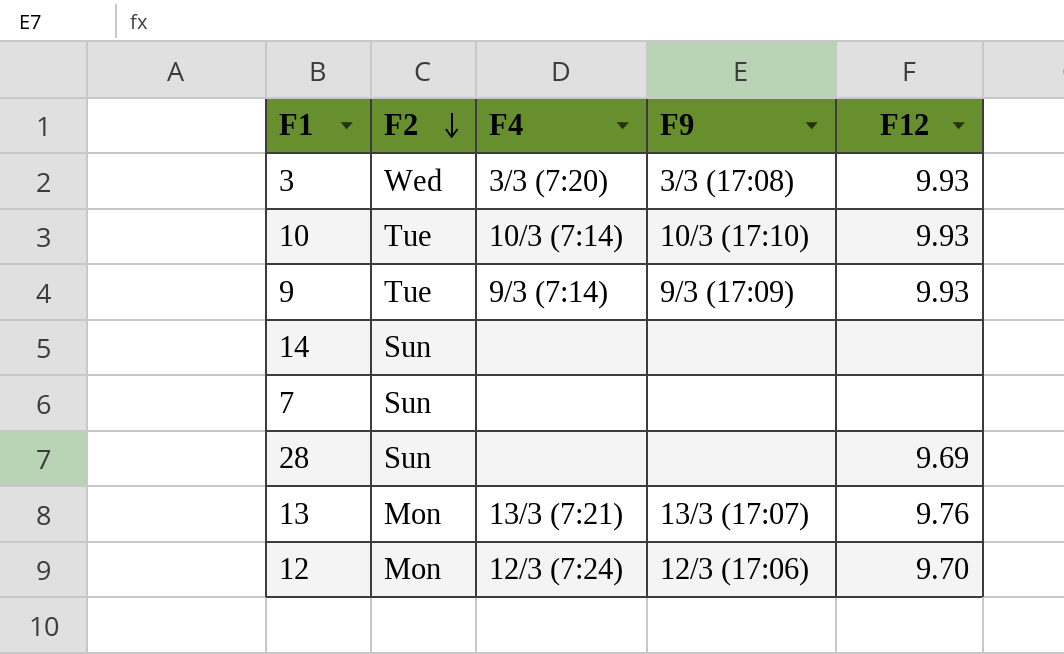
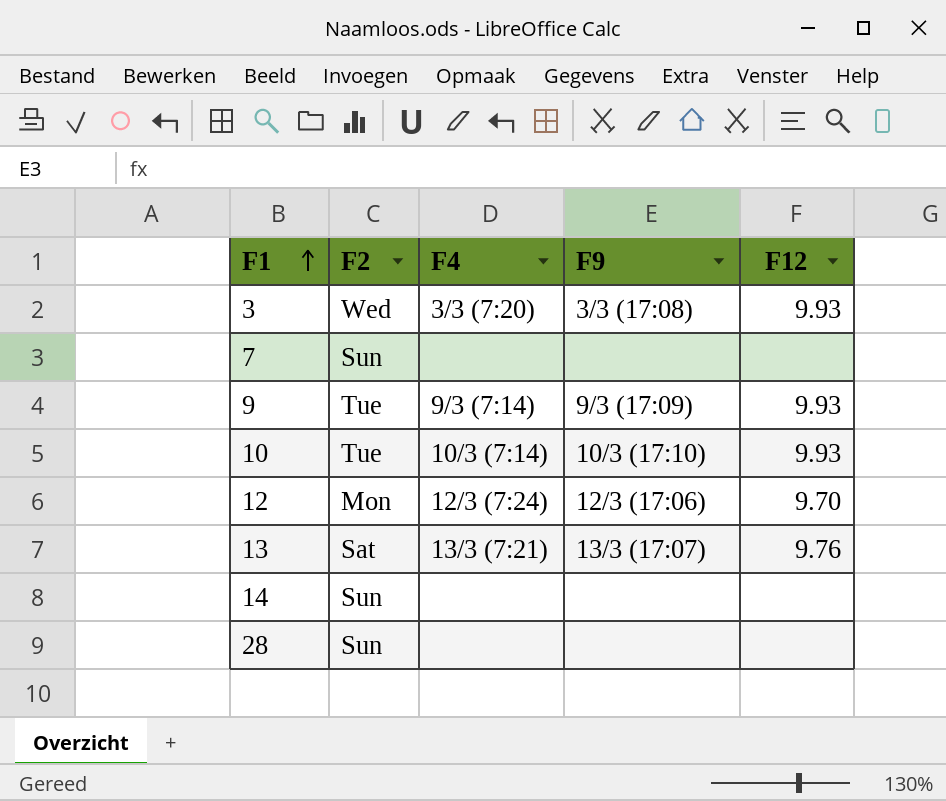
row order: F2 descending -> F1 ascending
13 | F2: Mon -> Sat
28 | F12: 9.69 -> none

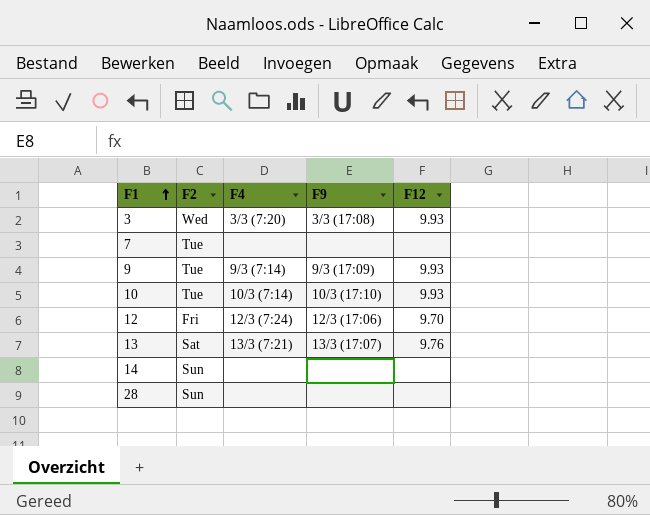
7 | F2: Sun -> Tue
12 | F2: Mon -> Fri

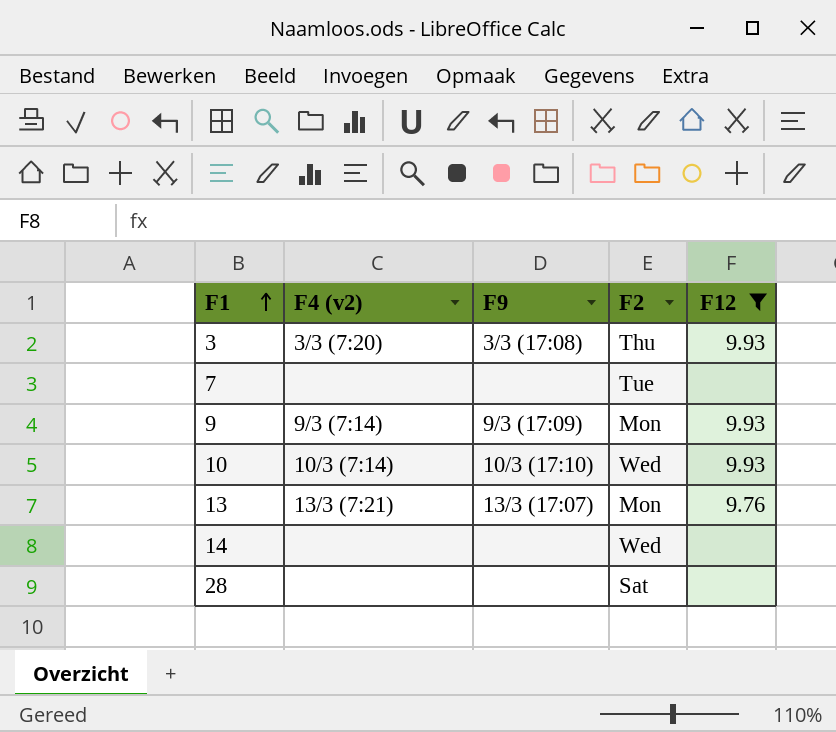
filter: none -> F12 != 9.70
column name: F4 -> F4 (v2)
column F2 | position: 2 -> 4
3 | F2: Wed -> Thu
9 | F2: Tue -> Mon
10 | F2: Tue -> Wed
13 | F2: Sat -> Mon
14 | F2: Sun -> Wed
28 | F2: Sun -> Sat

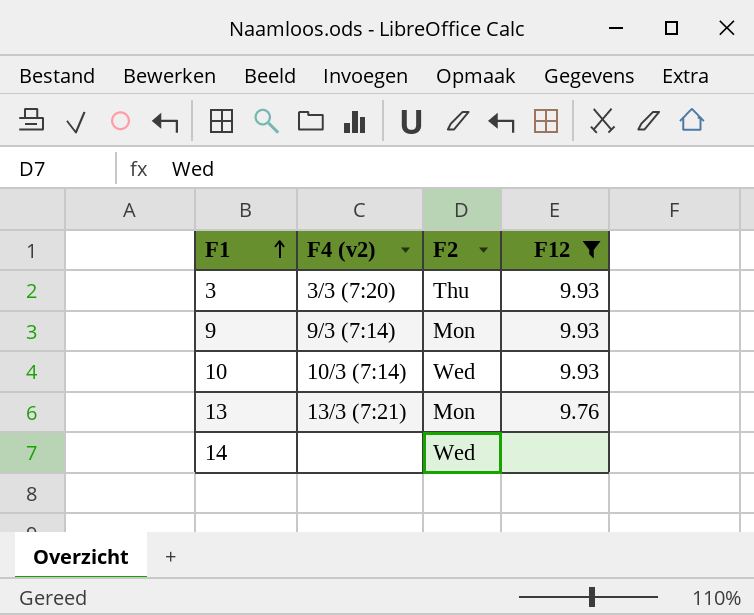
column F9 | position: 3 -> none
row 7: none | none | Tue | none -> none
row 28: none | none | Sat | none -> none

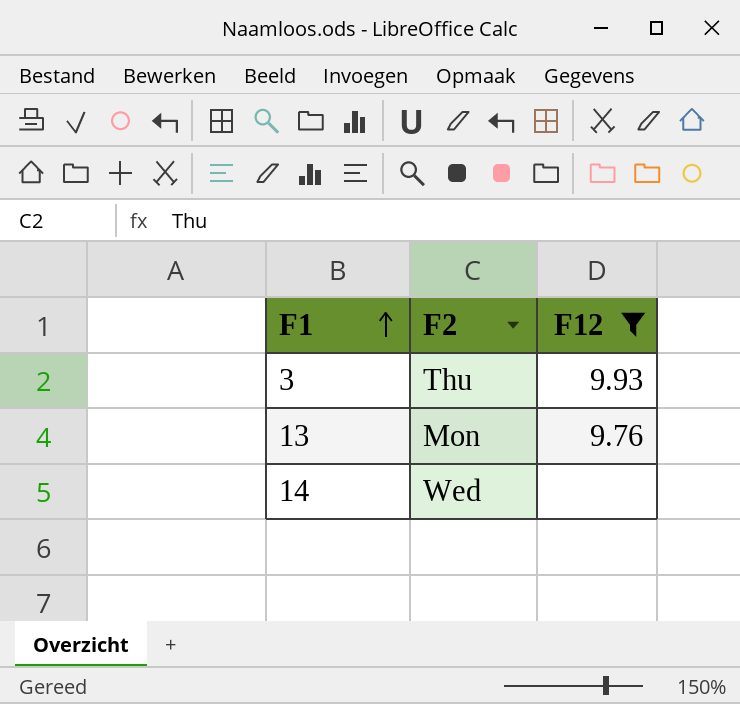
column F4 (v2) | position: 2 -> none
row 9: 9/3 (7:14) | Mon | 9.93 -> none
row 10: 10/3 (7:14) | Wed | 9.93 -> none

